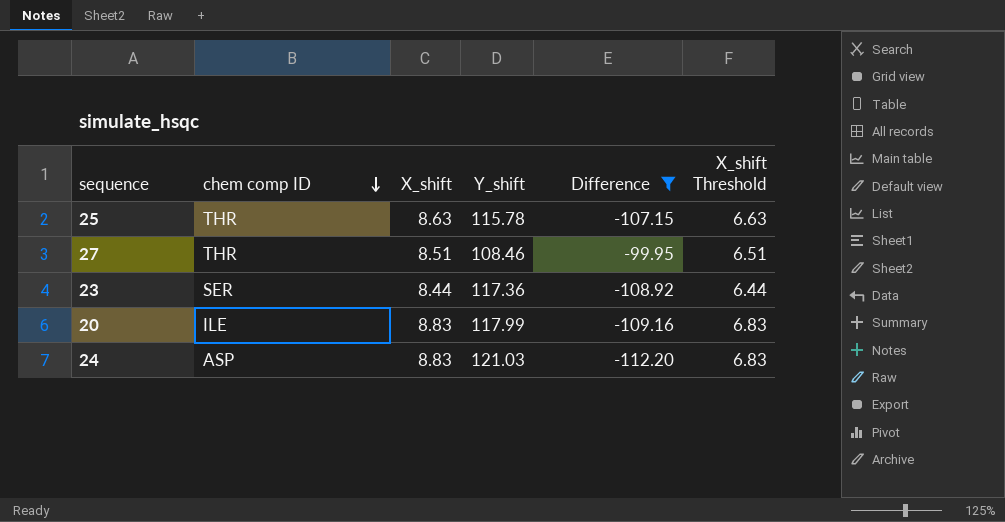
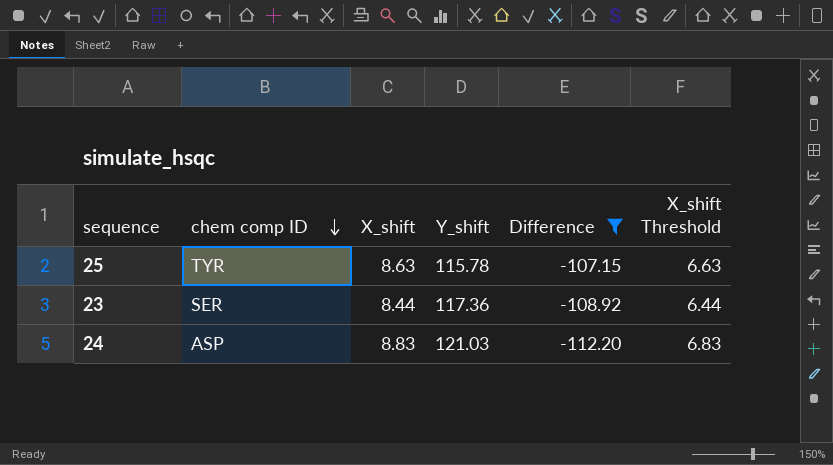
row 27: THR | 8.51 | 108.46 | -99.95 | 6.51 -> none
row 20: ILE | 8.83 | 117.99 | -109.16 | 6.83 -> none
25 | chem comp ID: THR -> TYR

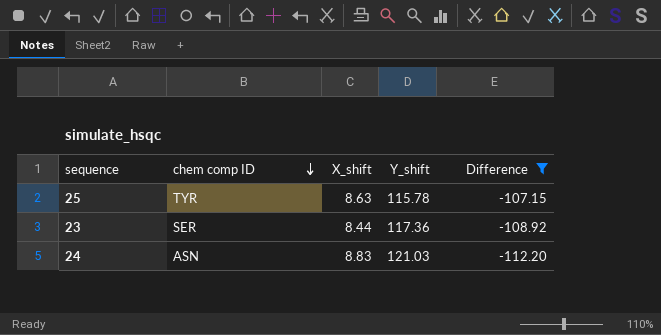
column X_shift Threshold | formula: [X_shift] - 2 -> none
24 | chem comp ID: ASP -> ASN

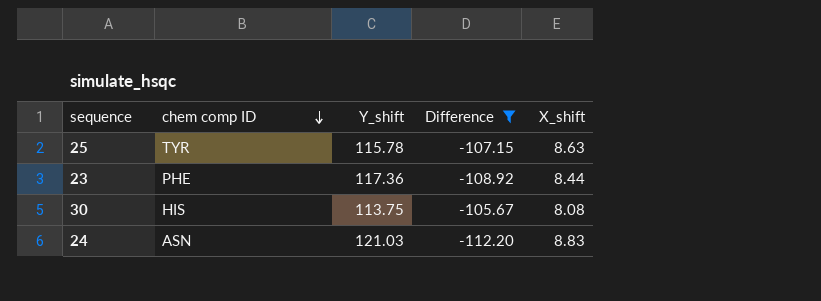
column X_shift | position: 3 -> 5
23 | chem comp ID: SER -> PHE
row 30: none -> HIS | 113.75 | -105.67 | 8.08

